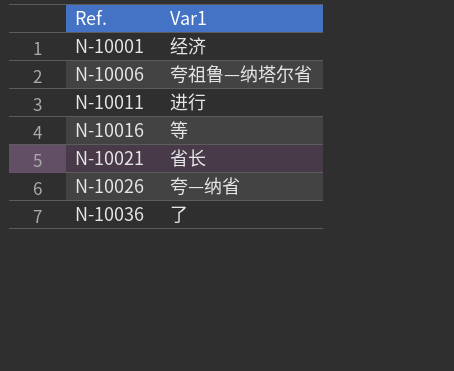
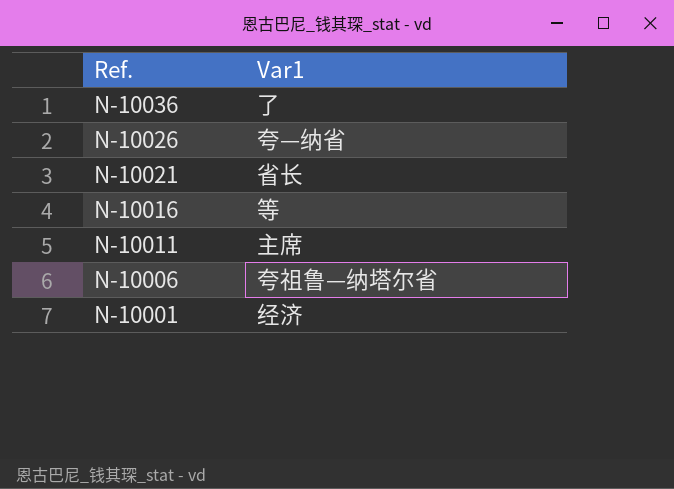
row order: Ref. ascending -> Ref. descending
N-10011 | Var1: 进行 -> 主席

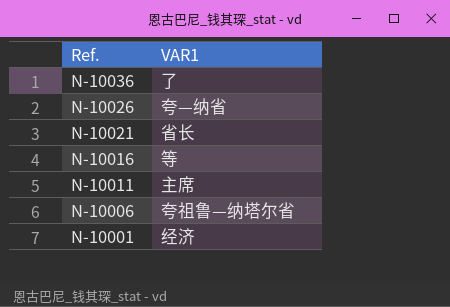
column name: Var1 -> VAR1

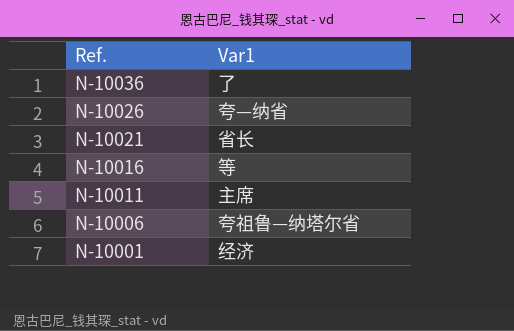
column name: VAR1 -> Var1

